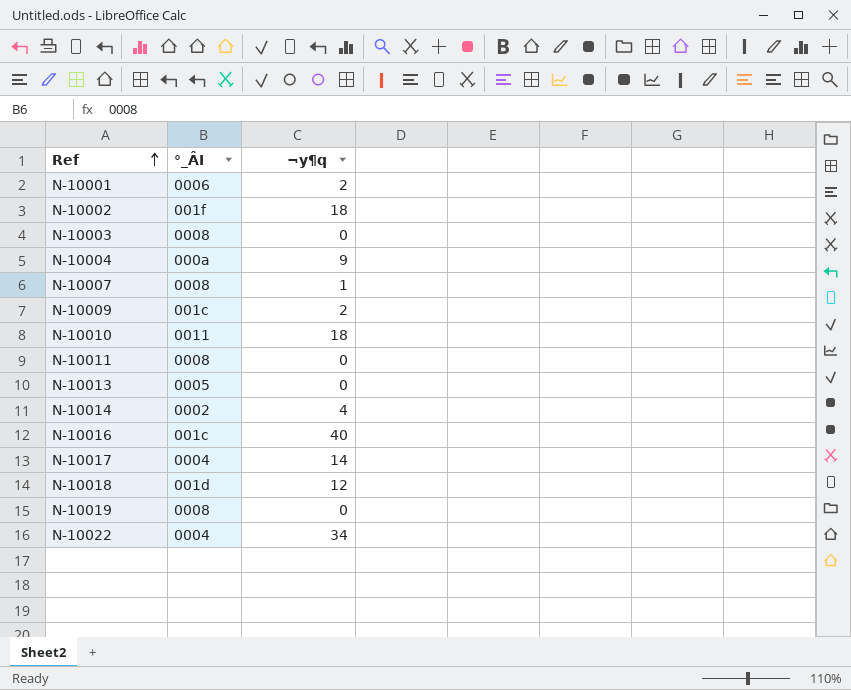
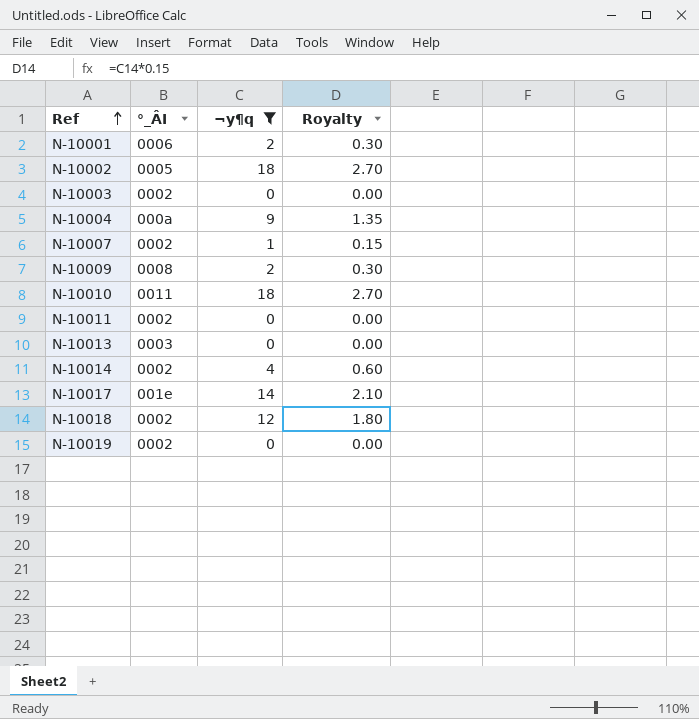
filter: none -> ¬y¶q <= 18
column Royalty | formula: none -> [¬y¶q] * 0.15
N-10002 | °_ÂI: 001f -> 0005
N-10003 | °_ÂI: 0008 -> 0002
N-10007 | °_ÂI: 0008 -> 0002
N-10009 | °_ÂI: 001c -> 0008
N-10011 | °_ÂI: 0008 -> 0002
N-10013 | °_ÂI: 0005 -> 0003
N-10017 | °_ÂI: 0004 -> 001e
N-10018 | °_ÂI: 001d -> 0002
N-10019 | °_ÂI: 0008 -> 0002

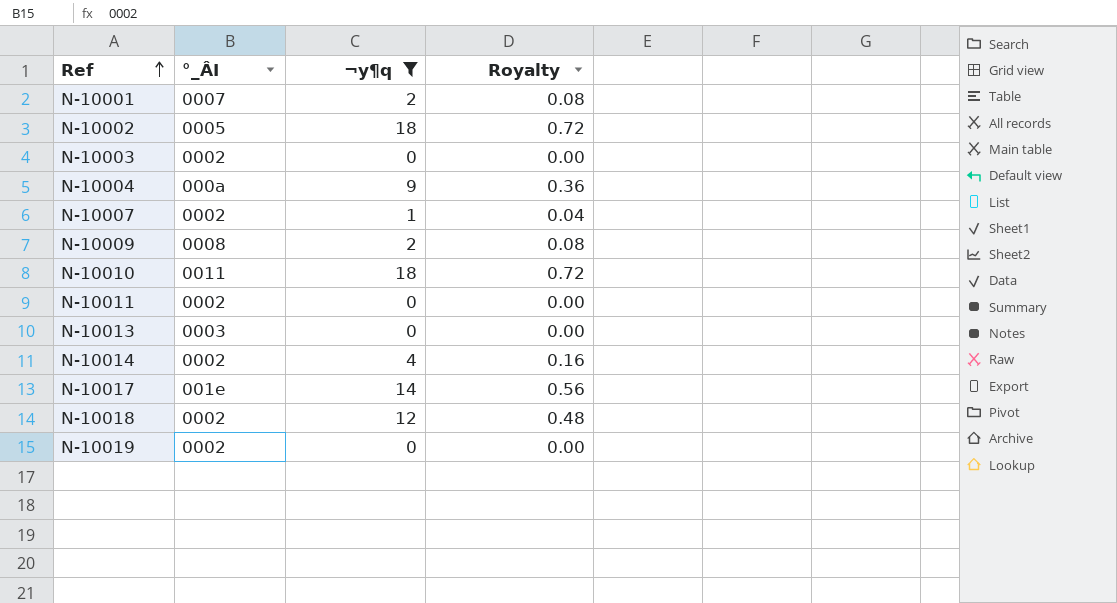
column Royalty | formula: [¬y¶q] * 0.15 -> [¬y¶q] * 0.04
N-10001 | °_ÂI: 0006 -> 0007

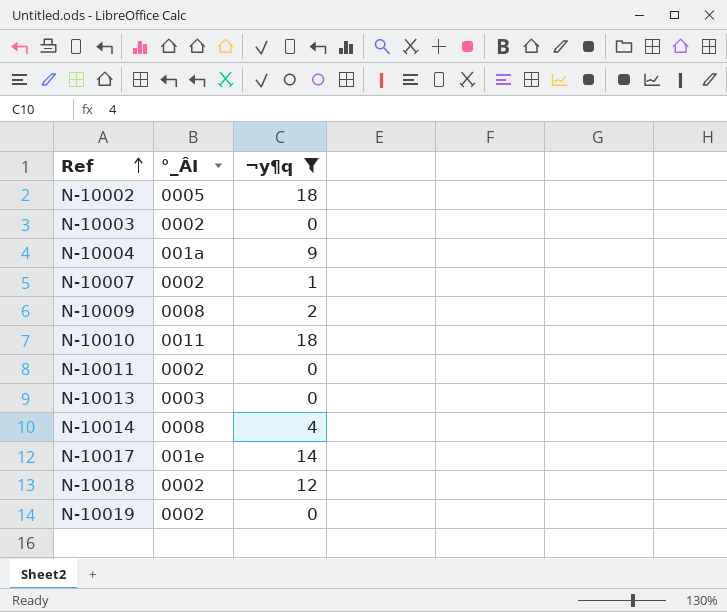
column Royalty | formula: [¬y¶q] * 0.04 -> none
row N-10001: 0007 | 2 | 0.08 -> none
N-10004 | °_ÂI: 000a -> 001a
N-10014 | °_ÂI: 0002 -> 0008

